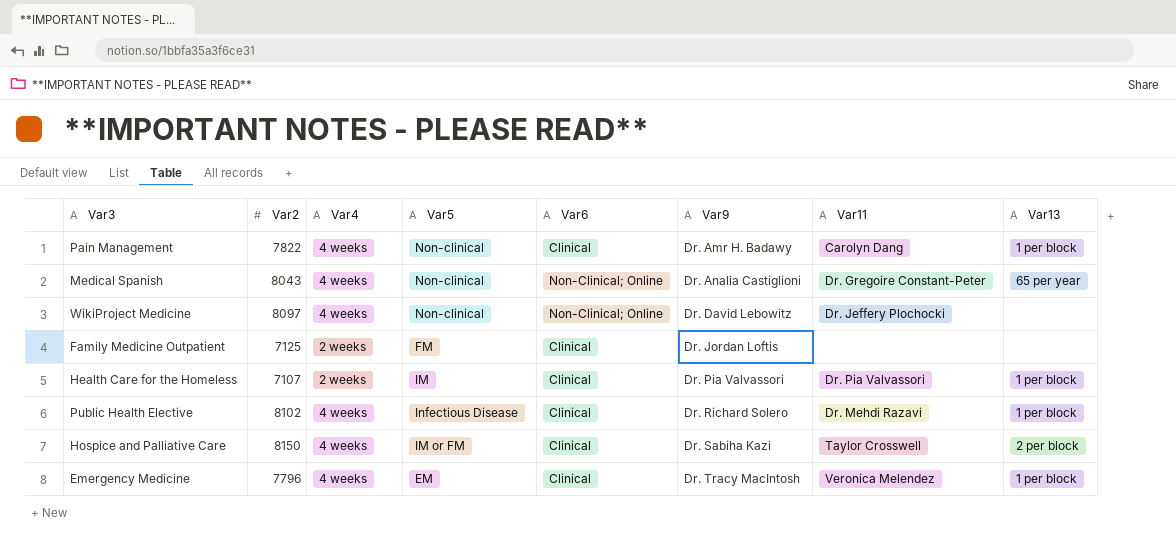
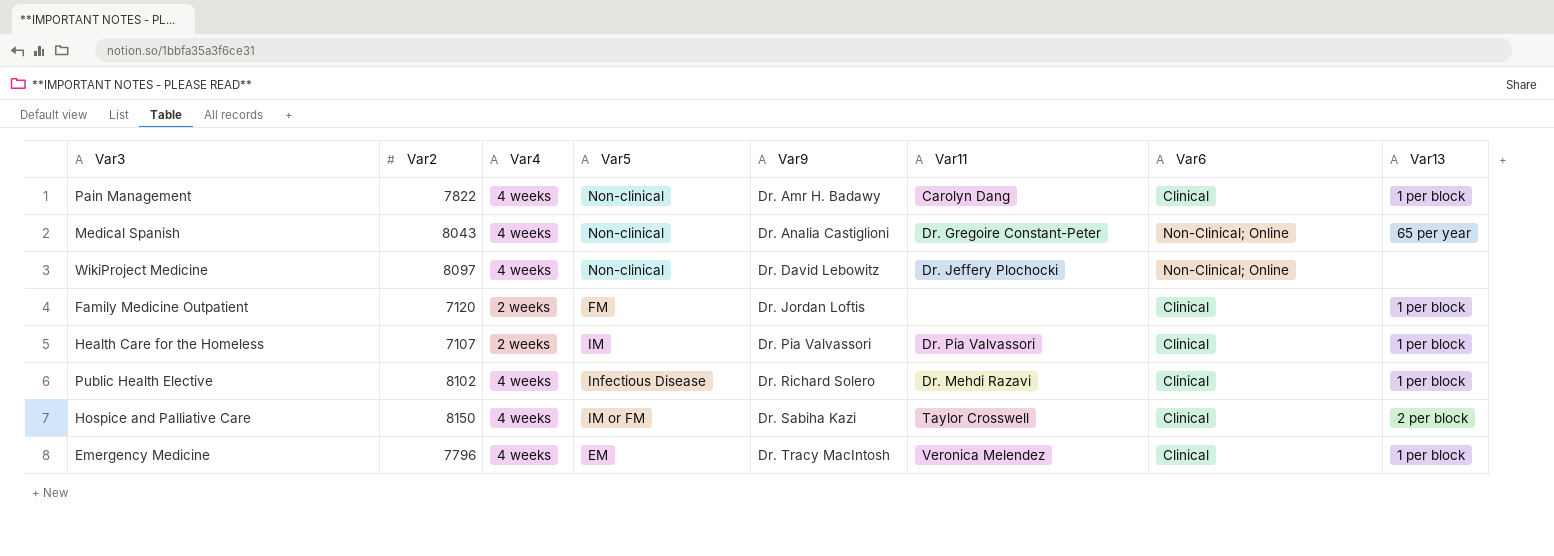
column Var6 | position: 5 -> 7
Family Medicine Outpatient | Var2: 7125 -> 7120
Family Medicine Outpatient | Var13: none -> 1 per block

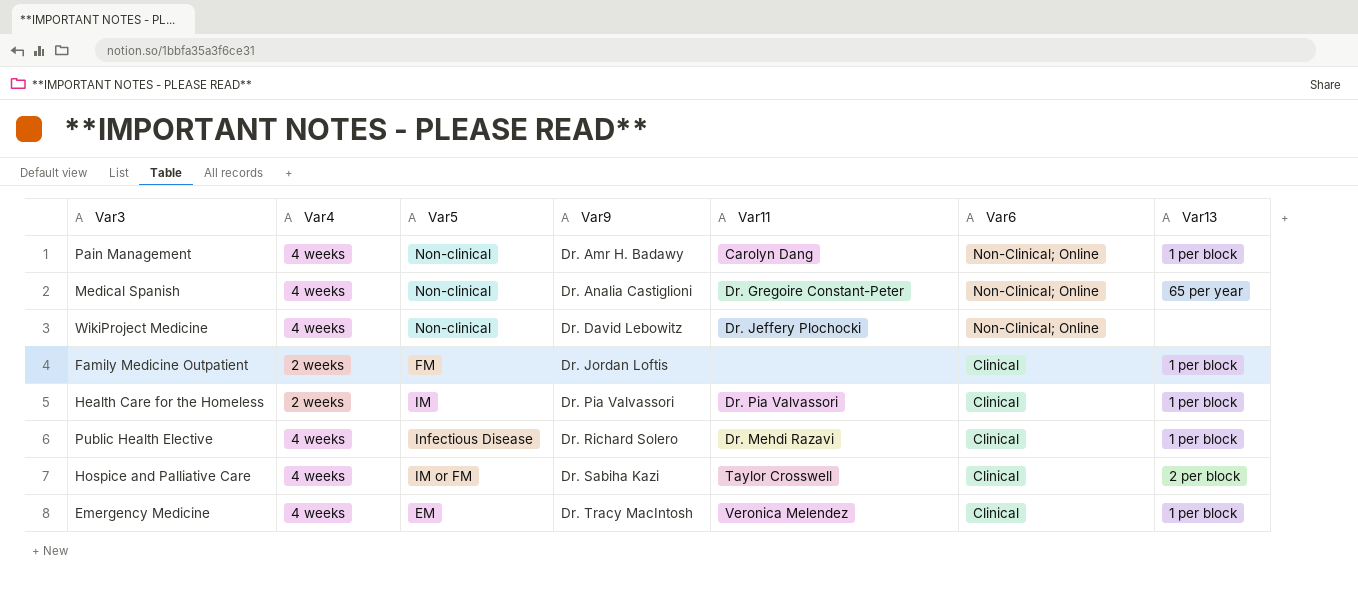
column Var2 | position: 2 -> none
Pain Management | Var6: Clinical -> Non-Clinical; Online

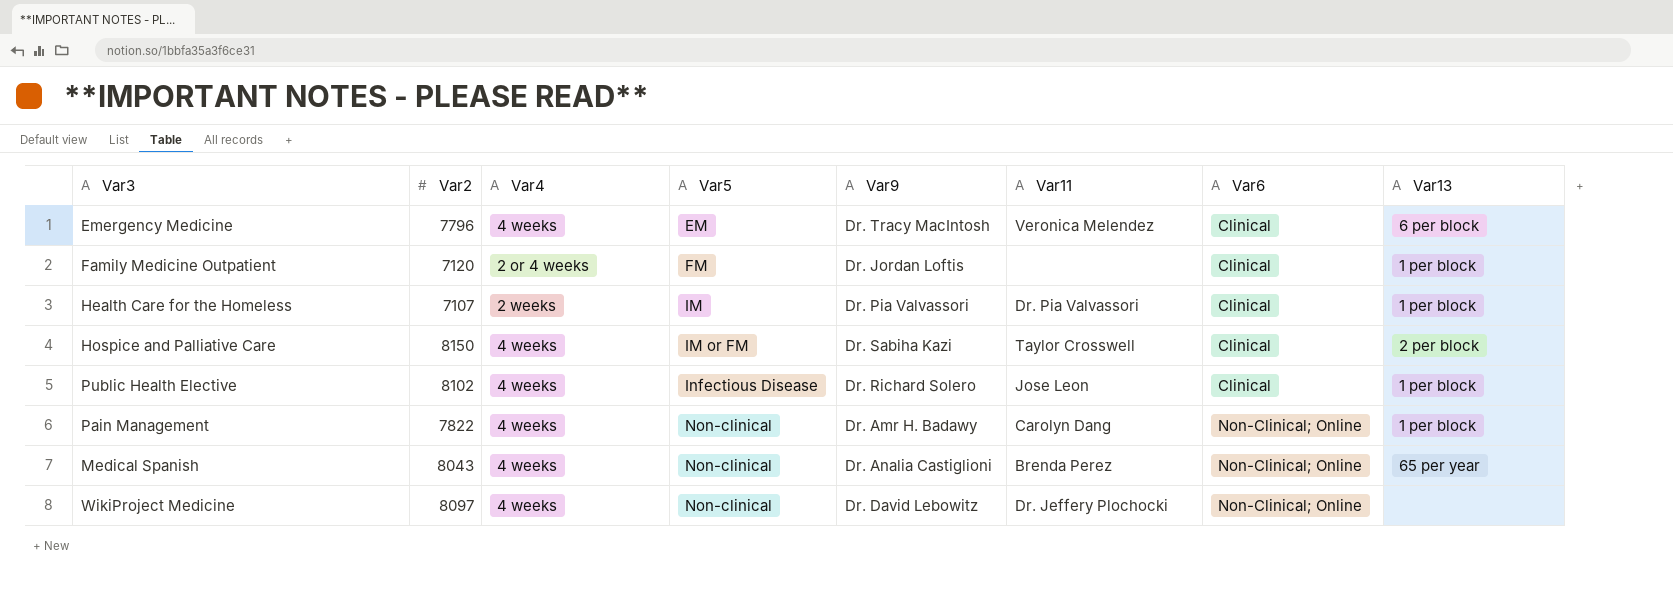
row order: Var9 ascending -> Var5 ascending
column Var2 | position: none -> 2
Emergency Medicine | Var13: 1 per block -> 6 per block
Family Medicine Outpatient | Var4: 2 weeks -> 2 or 4 weeks
Public Health Elective | Var11: Dr. Mehdi Razavi -> Jose Leon
Medical Spanish | Var11: Dr. Gregoire Constant-Peter -> Brenda Perez

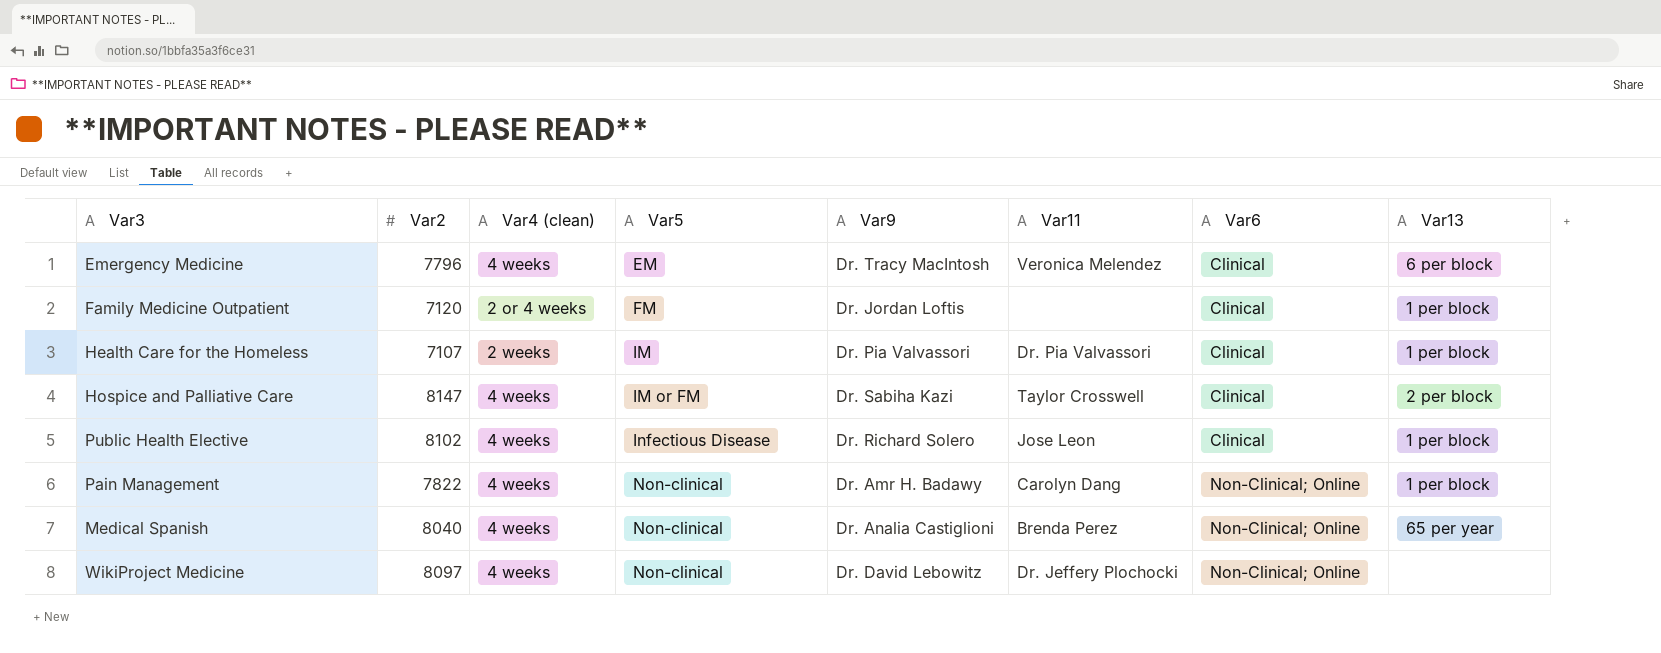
column name: Var4 -> Var4 (clean)
Hospice and Palliative Care | Var2: 8150 -> 8147
Medical Spanish | Var2: 8043 -> 8040

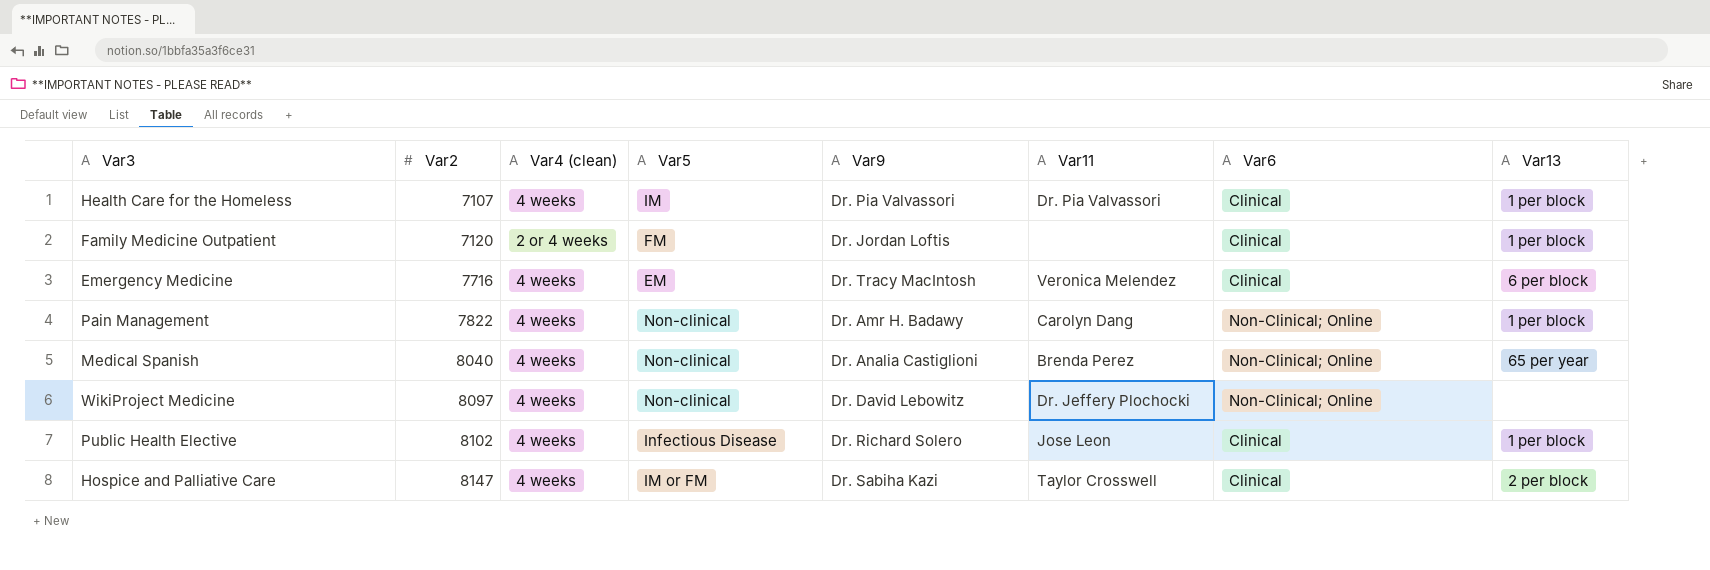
row order: Var5 ascending -> Var2 ascending
Health Care for the Homeless | Var4 (clean): 2 weeks -> 4 weeks
Emergency Medicine | Var2: 7796 -> 7716

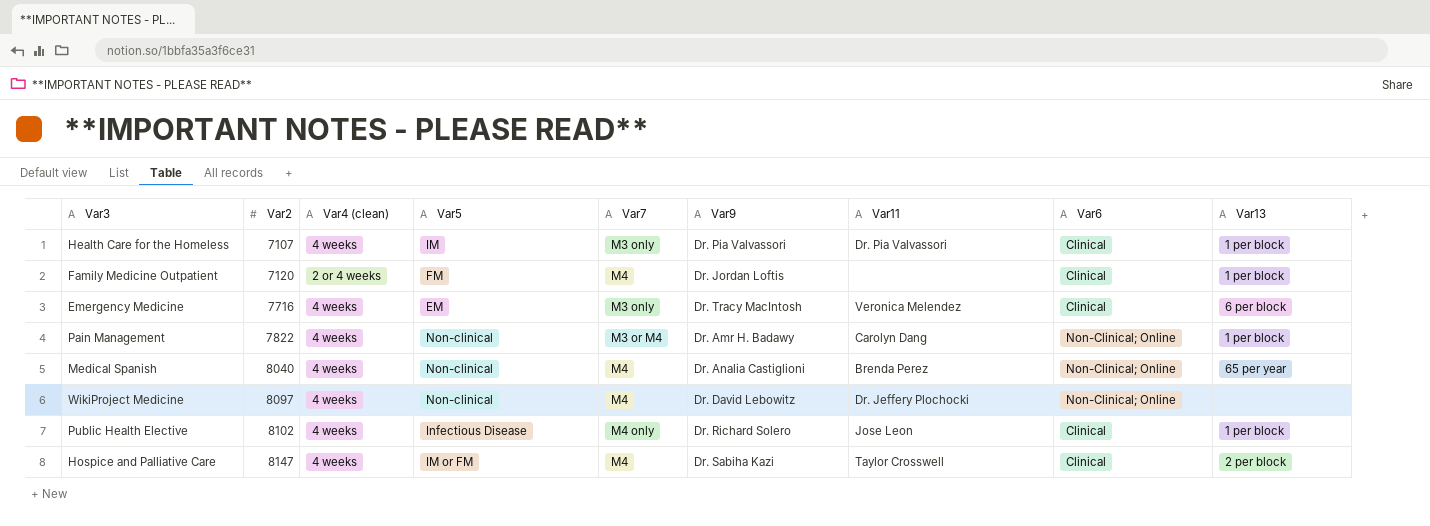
column Var7 | position: none -> 5

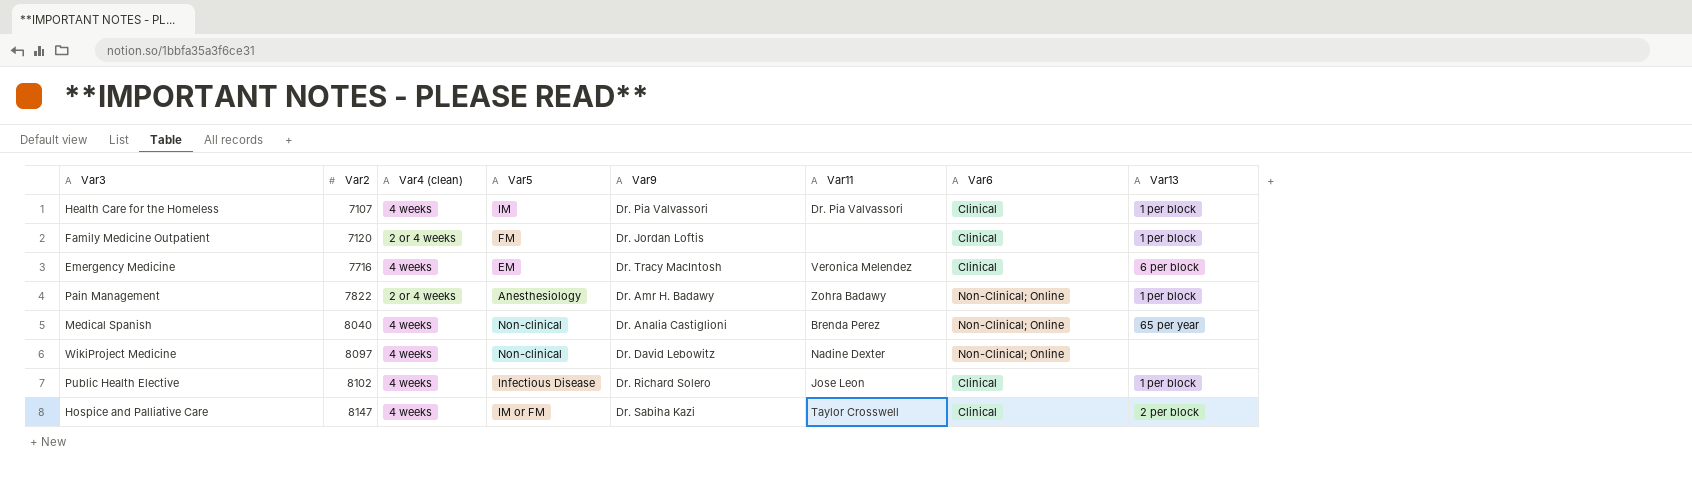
column Var7 | position: 5 -> none
Pain Management | Var4 (clean): 4 weeks -> 2 or 4 weeks
Pain Management | Var5: Non-clinical -> Anesthesiology
Pain Management | Var11: Carolyn Dang -> Zohra Badawy
WikiProject Medicine | Var11: Dr. Jeffery Plochocki -> Nadine Dexter

